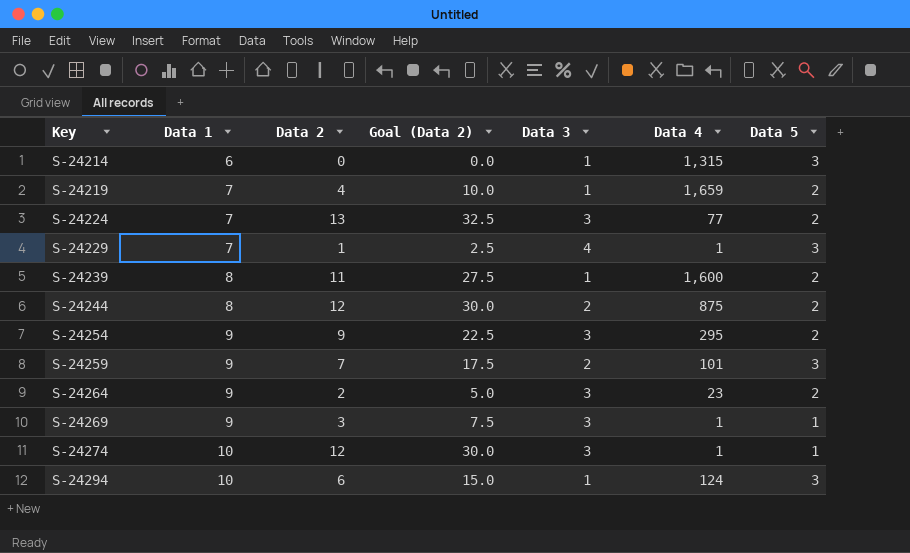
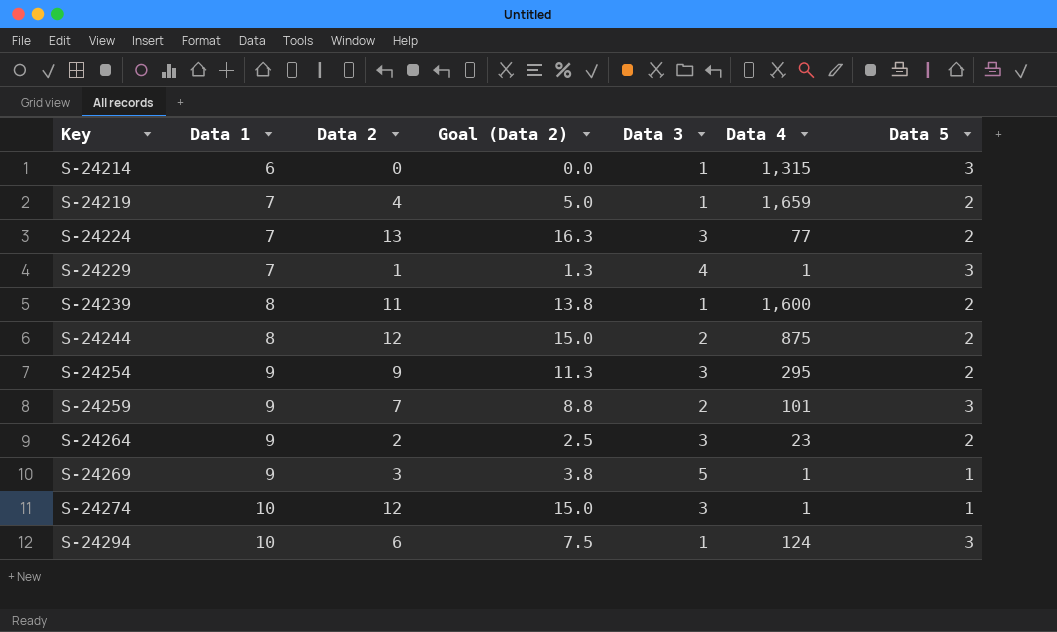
column Goal (Data 2) | formula: [Data 2] * 2.5 -> [Data 2] * 1.25
S-24269 | Data 3: 3 -> 5

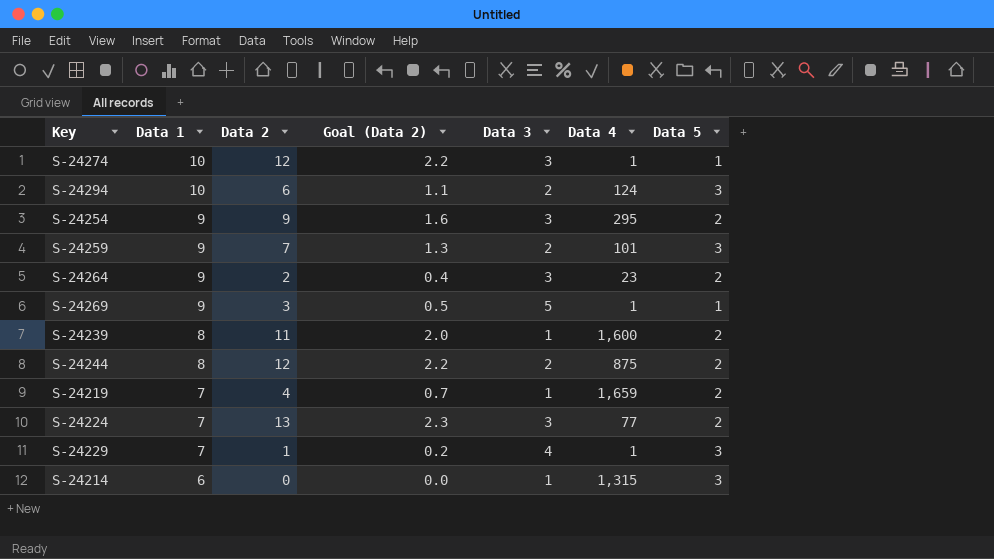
row order: Key ascending -> Data 1 descending
column Goal (Data 2) | formula: [Data 2] * 1.25 -> [Data 2] * 0.18
S-24294 | Data 3: 1 -> 2

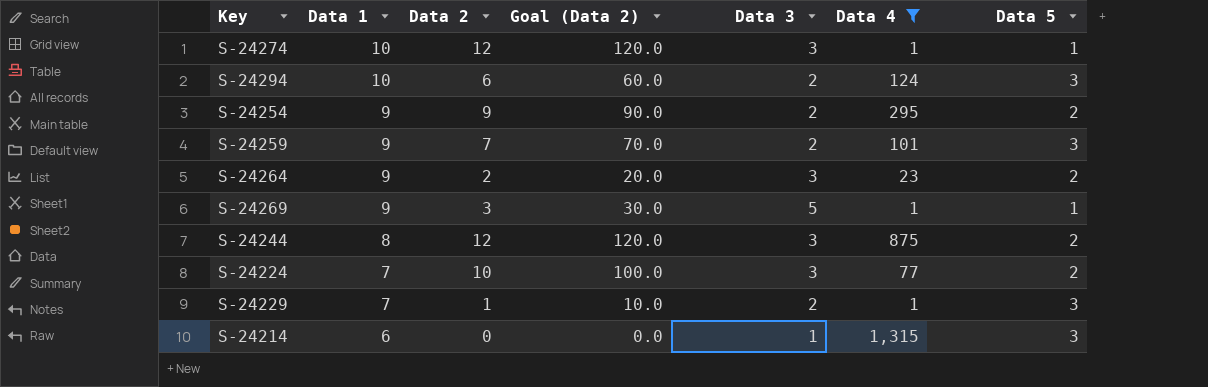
filter: none -> Data 4 <= 1,315
column Goal (Data 2) | formula: [Data 2] * 0.18 -> [Data 2] * 10
S-24254 | Data 3: 3 -> 2
S-24244 | Data 3: 2 -> 3
S-24224 | Data 2: 13 -> 10
S-24229 | Data 3: 4 -> 2

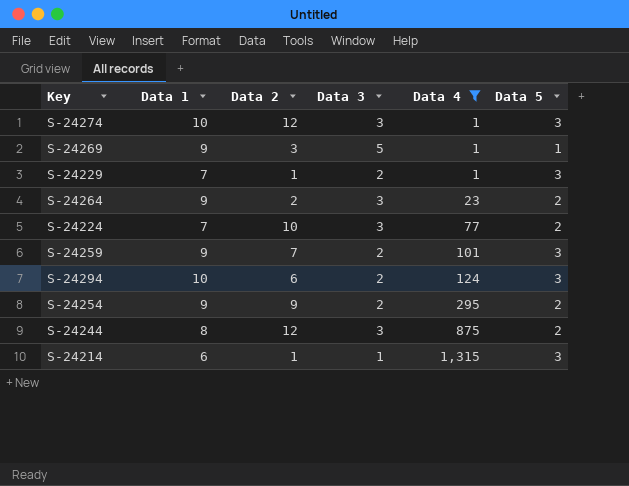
row order: Data 1 descending -> Data 4 ascending
column Goal (Data 2) | formula: [Data 2] * 10 -> none
S-24274 | Data 5: 1 -> 3
S-24214 | Data 2: 0 -> 1

